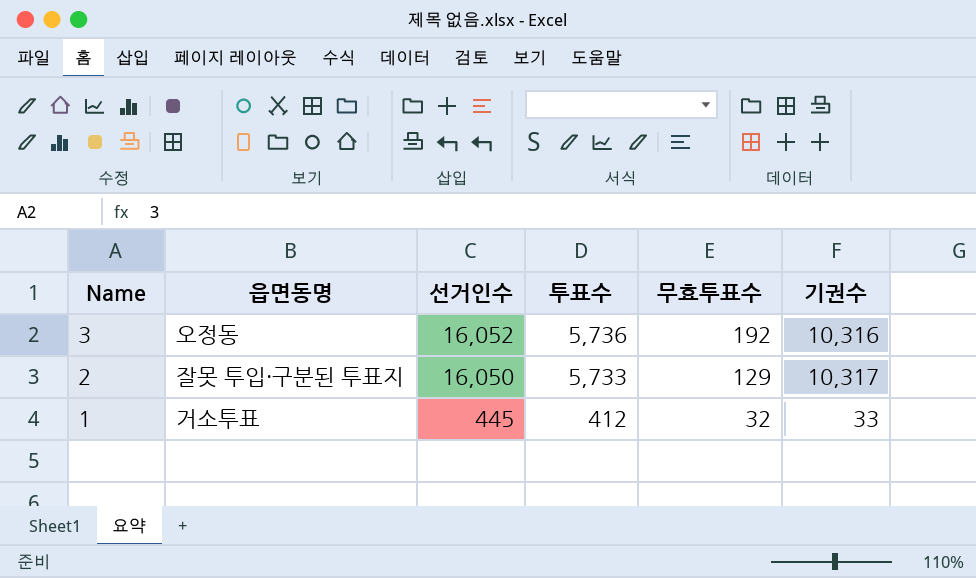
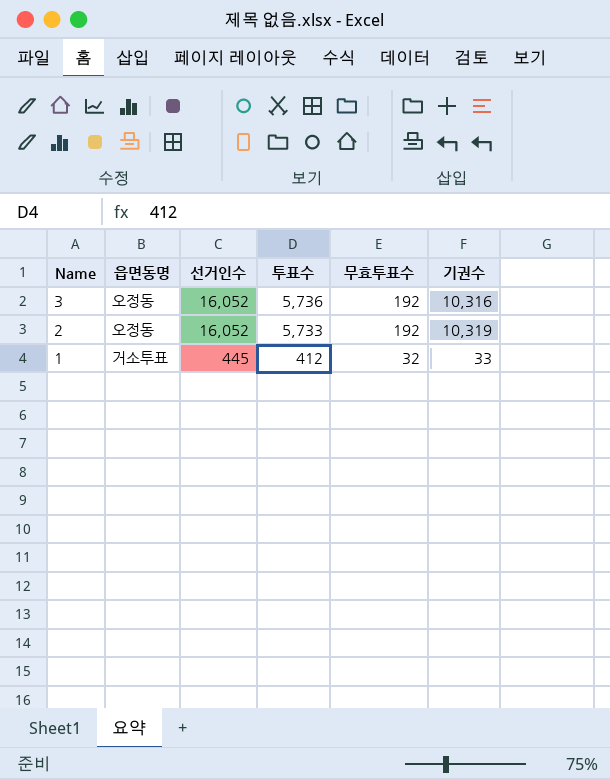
2 | 읍면동명: 잘못 투입·구분된 투표지 -> 오정동
2 | 선거인수: 16,050 -> 16,052
2 | 무효투표수: 129 -> 192
2 | 기권수: 10,317 -> 10,319

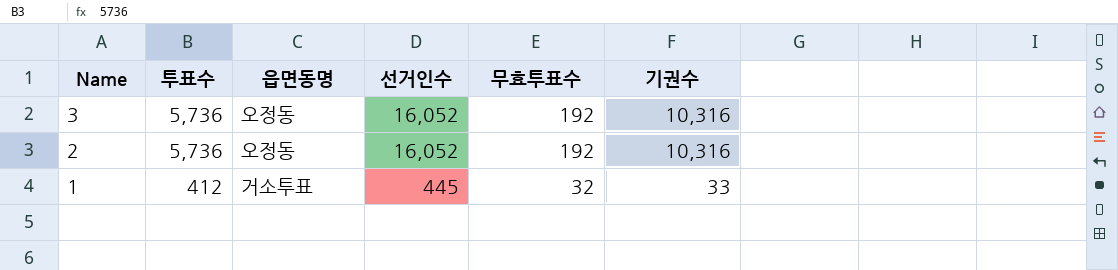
column 투표수 | position: 4 -> 2
2 | 투표수: 5,733 -> 5,736
2 | 기권수: 10,319 -> 10,316

